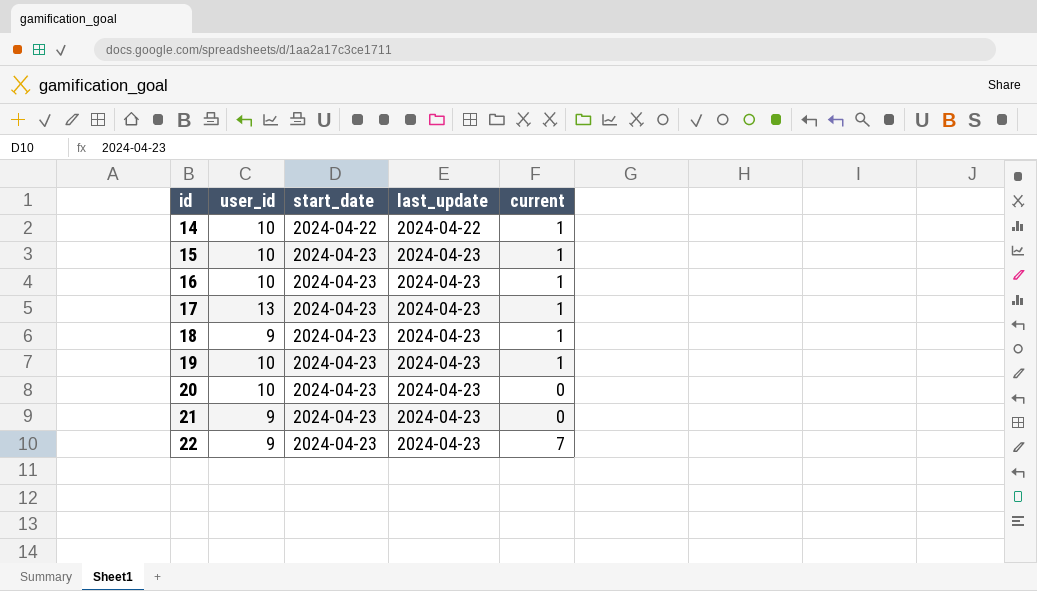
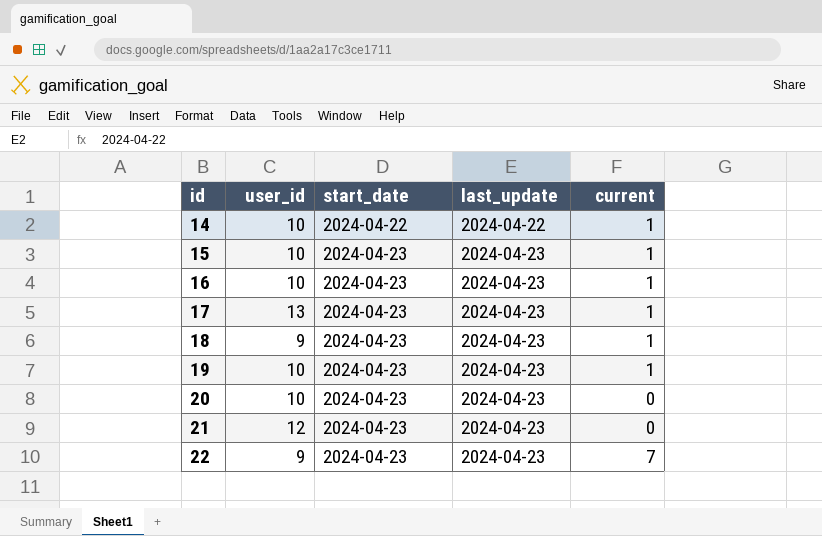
21 | user_id: 9 -> 12

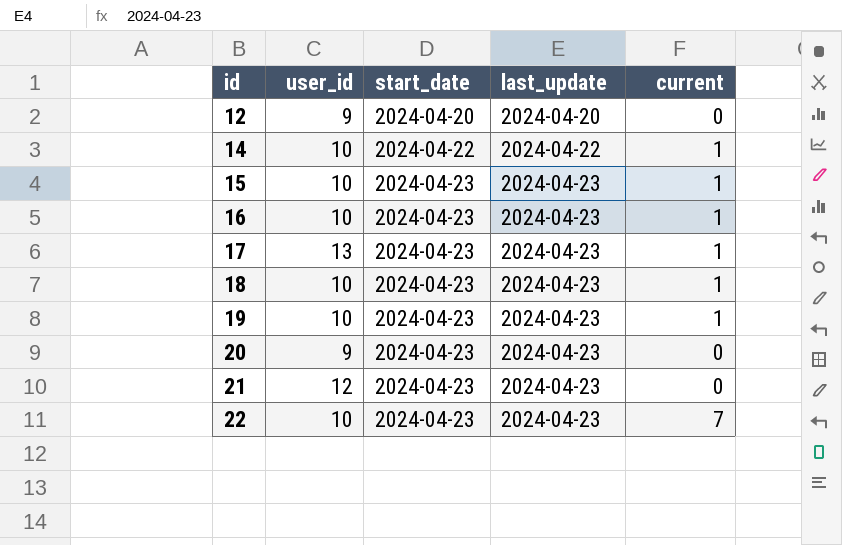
row 12: none -> 9 | 2024-04-20 | 2024-04-20 | 0
18 | user_id: 9 -> 10
20 | user_id: 10 -> 9
22 | user_id: 9 -> 10

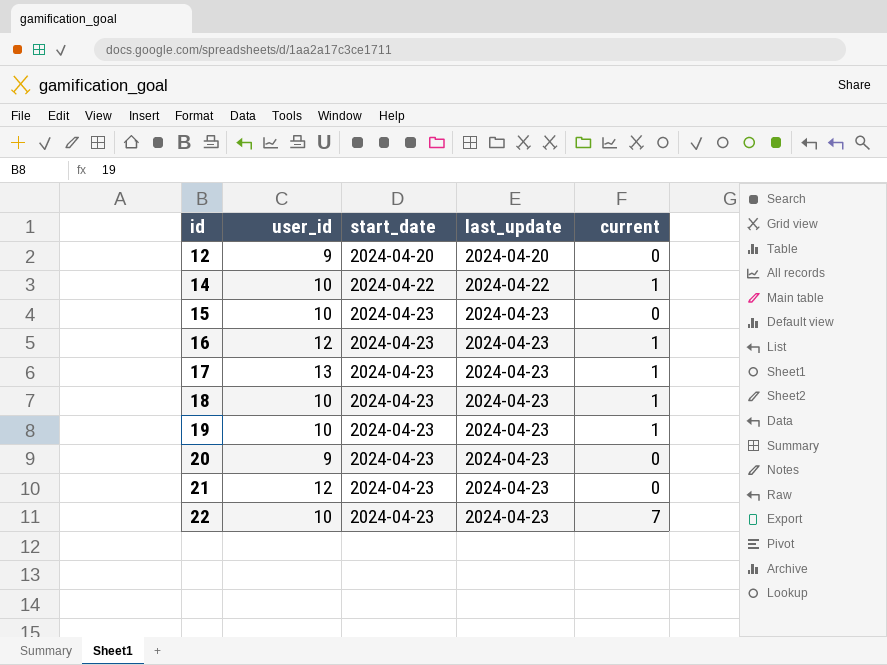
15 | current: 1 -> 0
16 | user_id: 10 -> 12

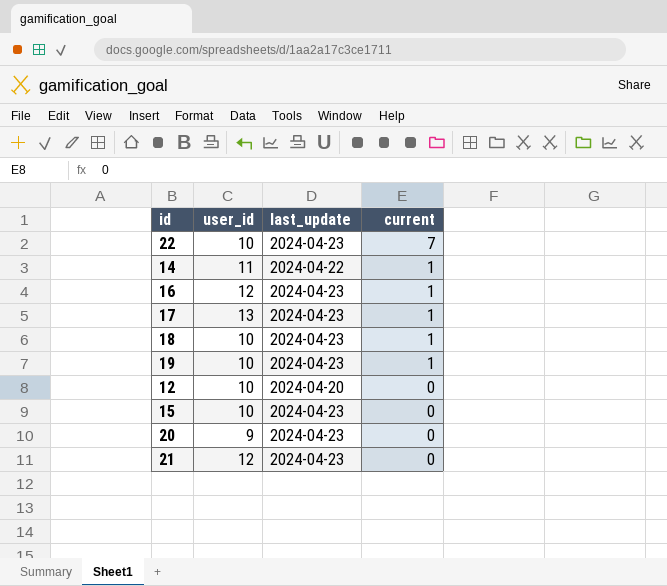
row order: id ascending -> current descending
column start_date | position: 3 -> none
14 | user_id: 10 -> 11
12 | user_id: 9 -> 10

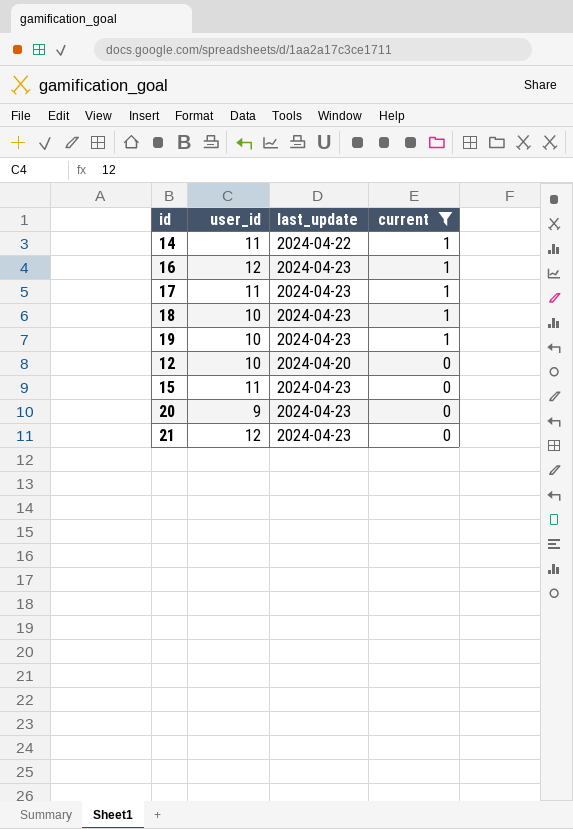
filter: none -> current != 7
17 | user_id: 13 -> 11
15 | user_id: 10 -> 11

